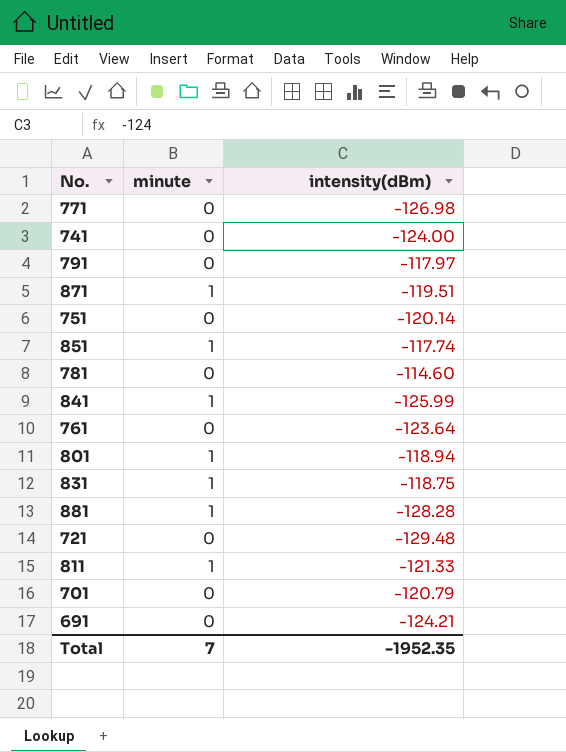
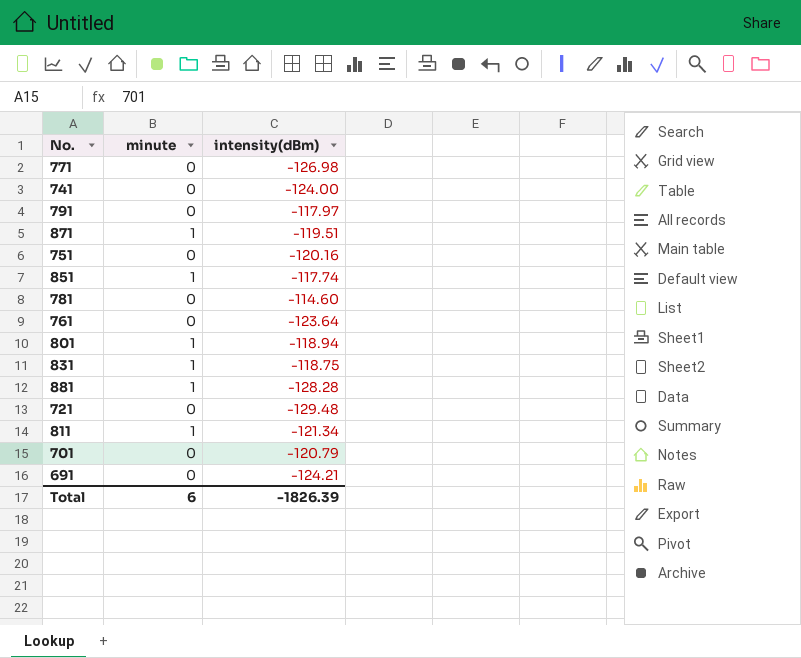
row 841: 1 | -125.99 -> none
751 | intensity(dBm): -120.14 -> -120.16
811 | intensity(dBm): -121.33 -> -121.34
Total | minute: 7 -> 6
Total | intensity(dBm): -1952.35 -> -1826.39

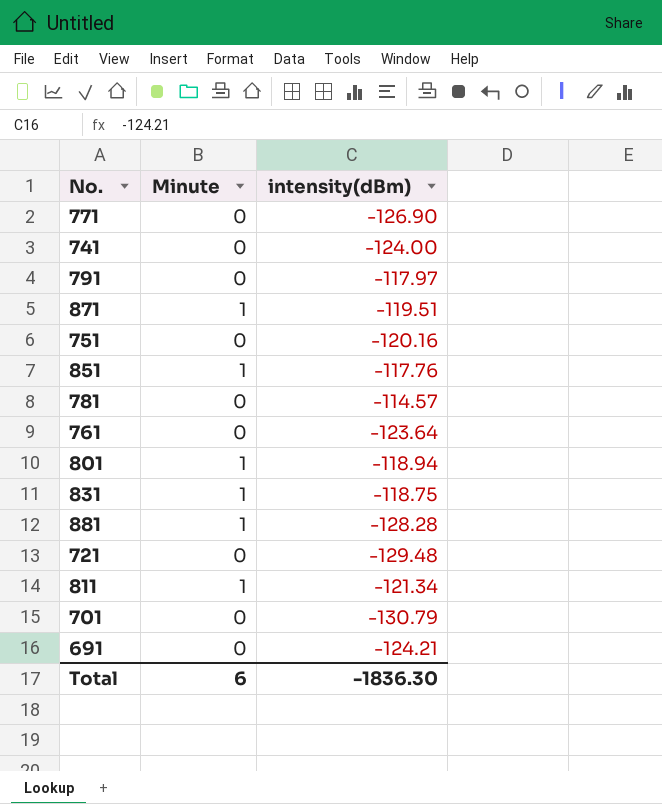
column name: minute -> Minute
771 | intensity(dBm): -126.98 -> -126.90
851 | intensity(dBm): -117.74 -> -117.76
781 | intensity(dBm): -114.60 -> -114.57
701 | intensity(dBm): -120.79 -> -130.79
Total | intensity(dBm): -1826.39 -> -1836.30

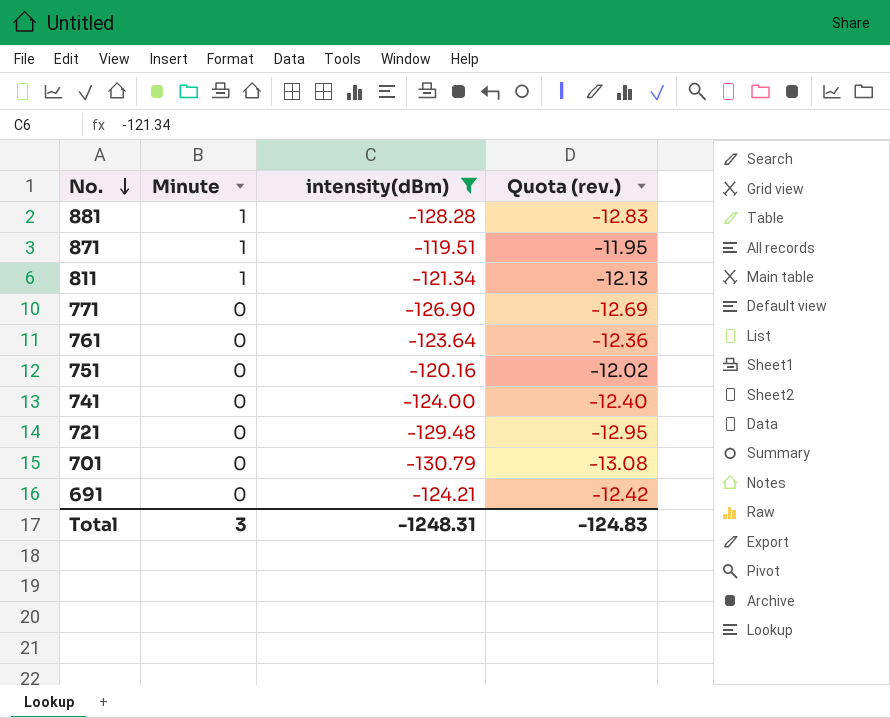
filter: none -> intensity(dBm) <= -119.51
row order: none -> No. descending
column Quota (rev.) | formula: none -> [intensity(dBm)] * 0.1
Total | Minute: 6 -> 3
Total | intensity(dBm): -1836.30 -> -1248.31

